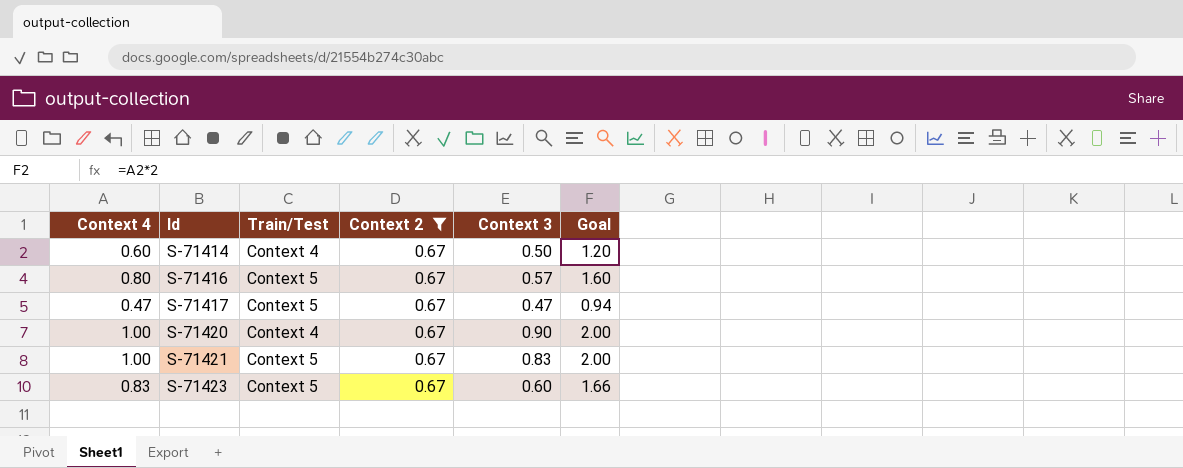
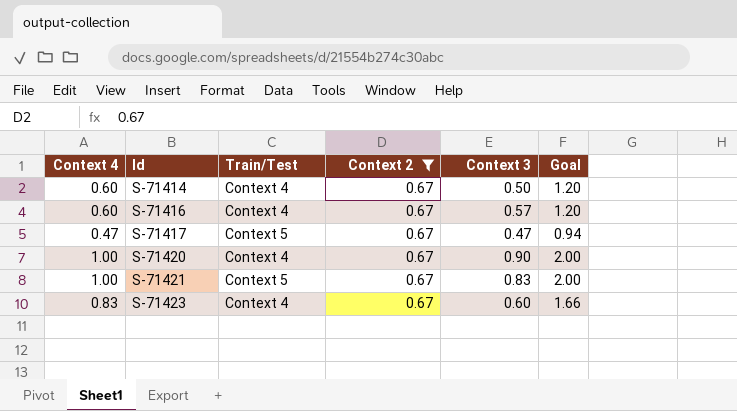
S-71416 | Context 4: 0.80 -> 0.60
S-71416 | Train/Test: Context 5 -> Context 4
S-71416 | Goal: 1.60 -> 1.20
S-71423 | Train/Test: Context 5 -> Context 4

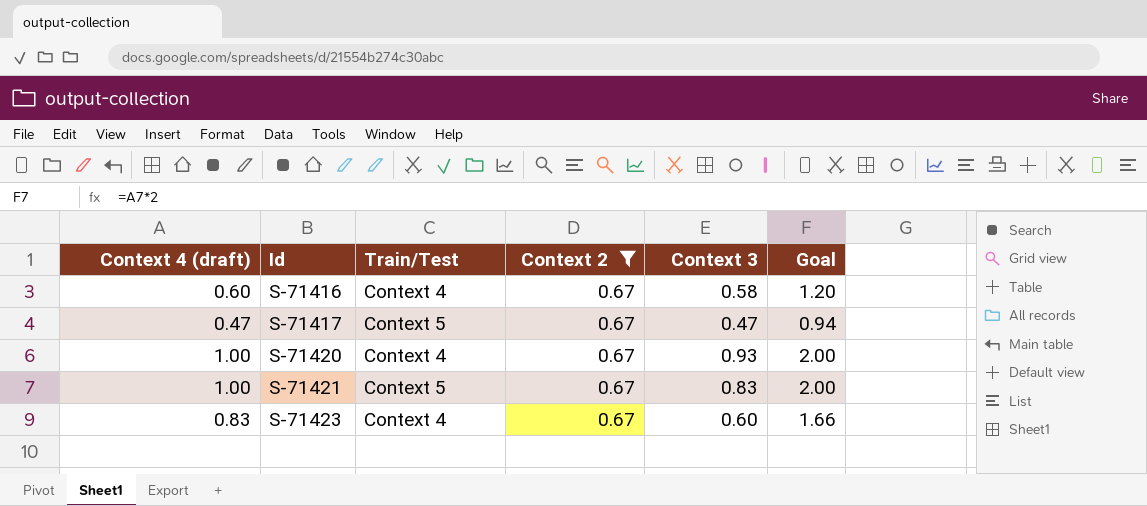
column name: Context 4 -> Context 4 (draft)
row S-71414: 0.60 | Context 4 | 0.67 | 0.50 | 1.20 -> none
S-71416 | Context 3: 0.57 -> 0.58
S-71420 | Context 3: 0.90 -> 0.93

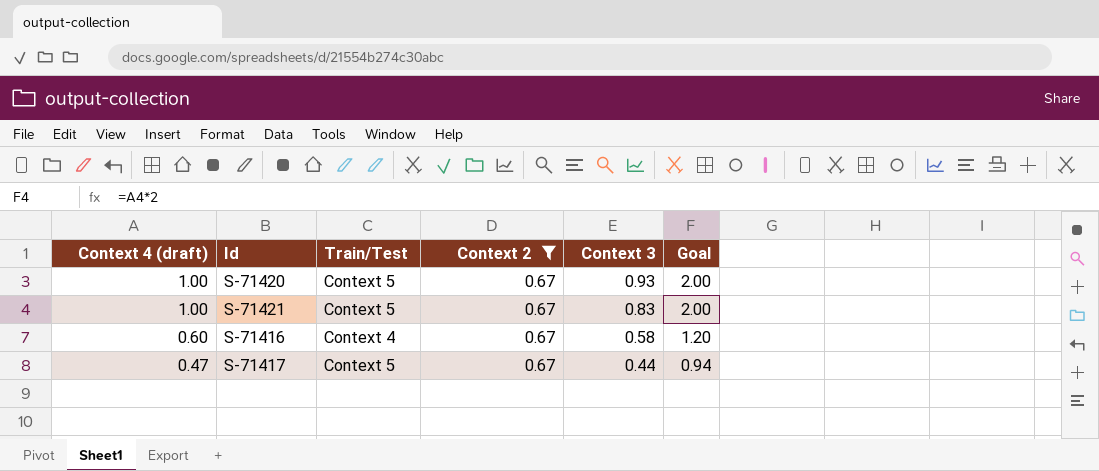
row order: Id ascending -> Context 4 (draft) descending
row S-71423: 0.83 | Context 4 | 0.67 | 0.60 | 1.66 -> none
S-71420 | Train/Test: Context 4 -> Context 5
S-71417 | Context 3: 0.47 -> 0.44

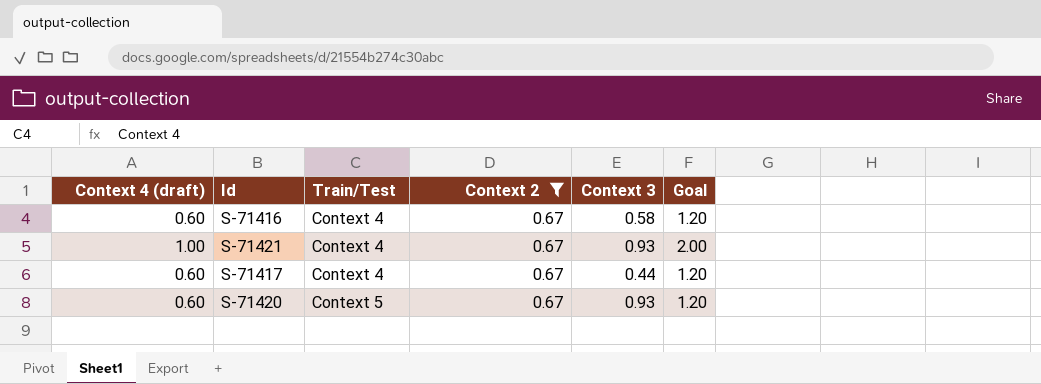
row order: Context 4 (draft) descending -> Train/Test ascending
S-71421 | Train/Test: Context 5 -> Context 4
S-71421 | Context 3: 0.83 -> 0.93
S-71417 | Context 4 (draft): 0.47 -> 0.60
S-71417 | Train/Test: Context 5 -> Context 4
S-71417 | Goal: 0.94 -> 1.20
S-71420 | Context 4 (draft): 1.00 -> 0.60
S-71420 | Goal: 2.00 -> 1.20

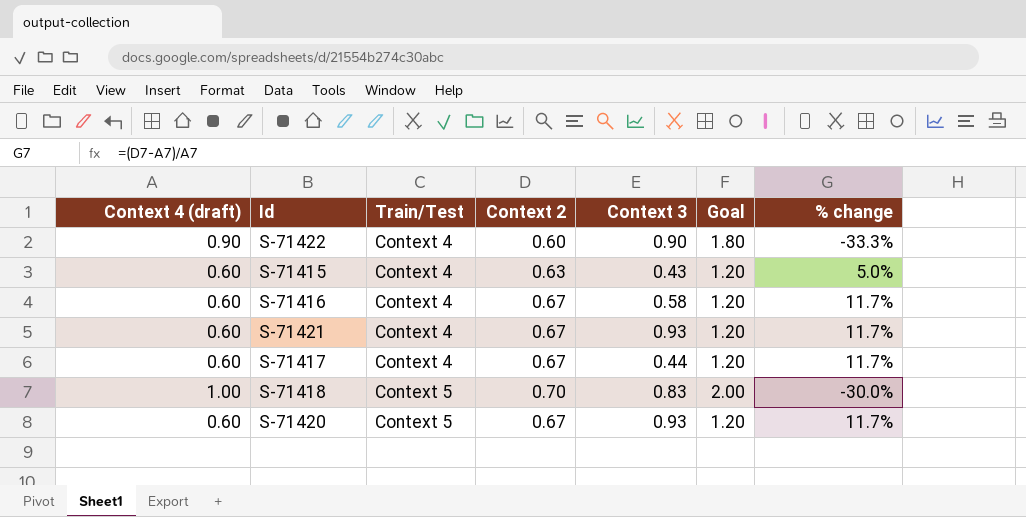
filter: Context 2 = 0.67 -> none
column % change | formula: none -> ([Context 2] - [Context 4 (draft)]) / [Context 4 (draft)]
S-71421 | Context 4 (draft): 1.00 -> 0.60
S-71421 | Goal: 2.00 -> 1.20

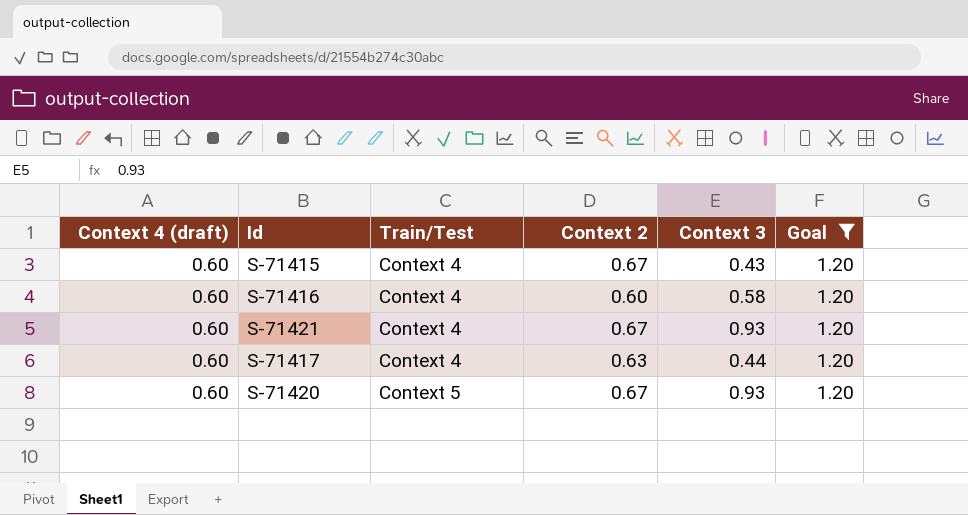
filter: none -> Goal = 1.20
column % change | formula: ([Context 2] - [Context 4 (draft)]) / [Context 4 (draft)] -> none
S-71415 | Context 2: 0.63 -> 0.67
S-71416 | Context 2: 0.67 -> 0.60
S-71417 | Context 2: 0.67 -> 0.63

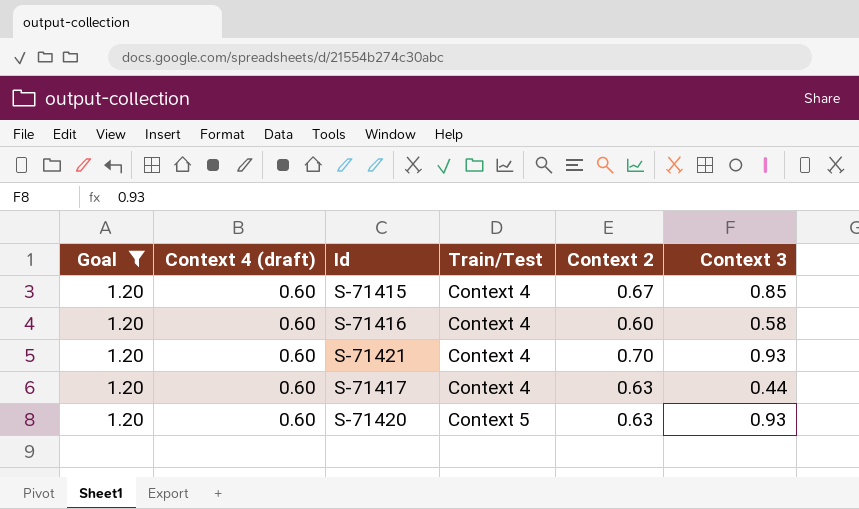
column Goal | position: 6 -> 1
S-71415 | Context 3: 0.43 -> 0.85
S-71421 | Context 2: 0.67 -> 0.70
S-71420 | Context 2: 0.67 -> 0.63

